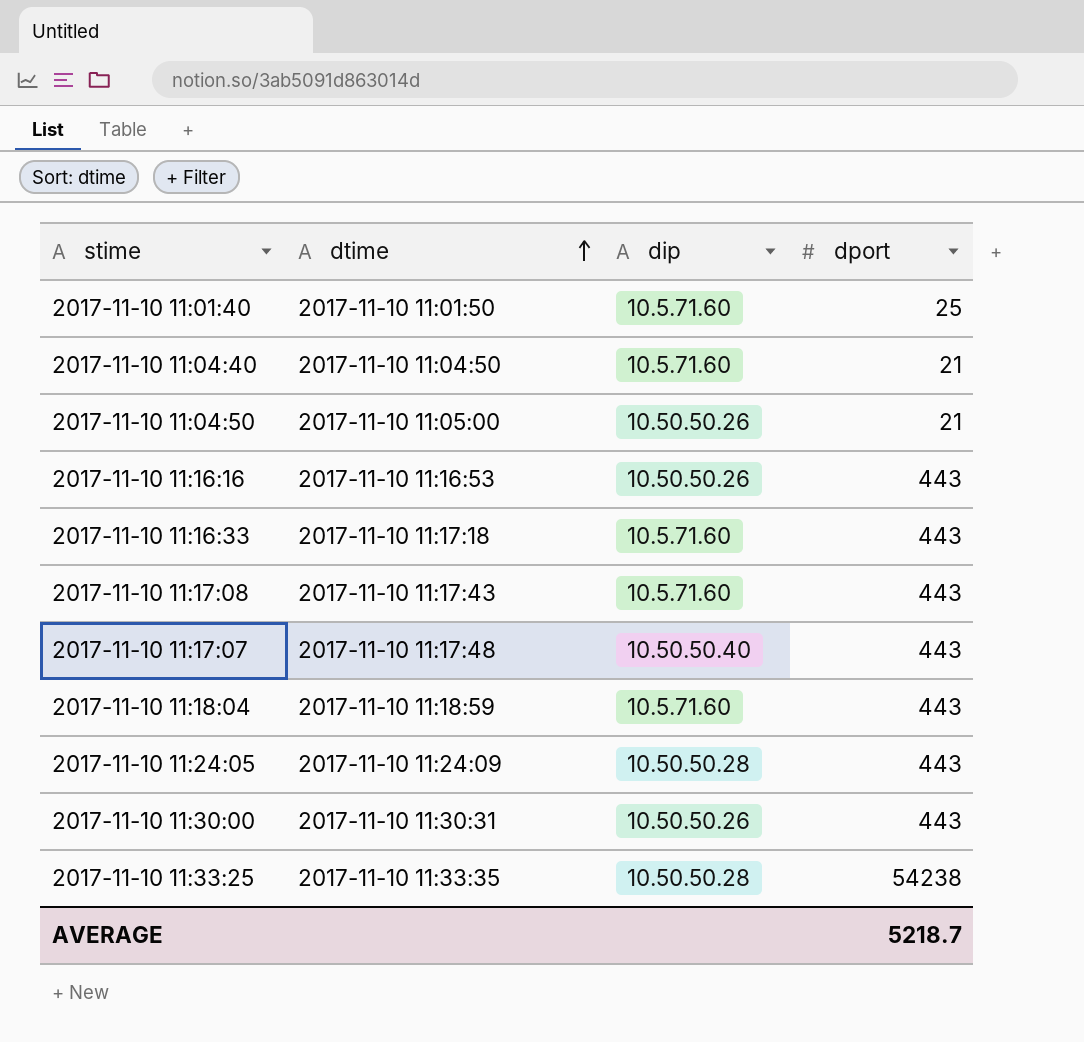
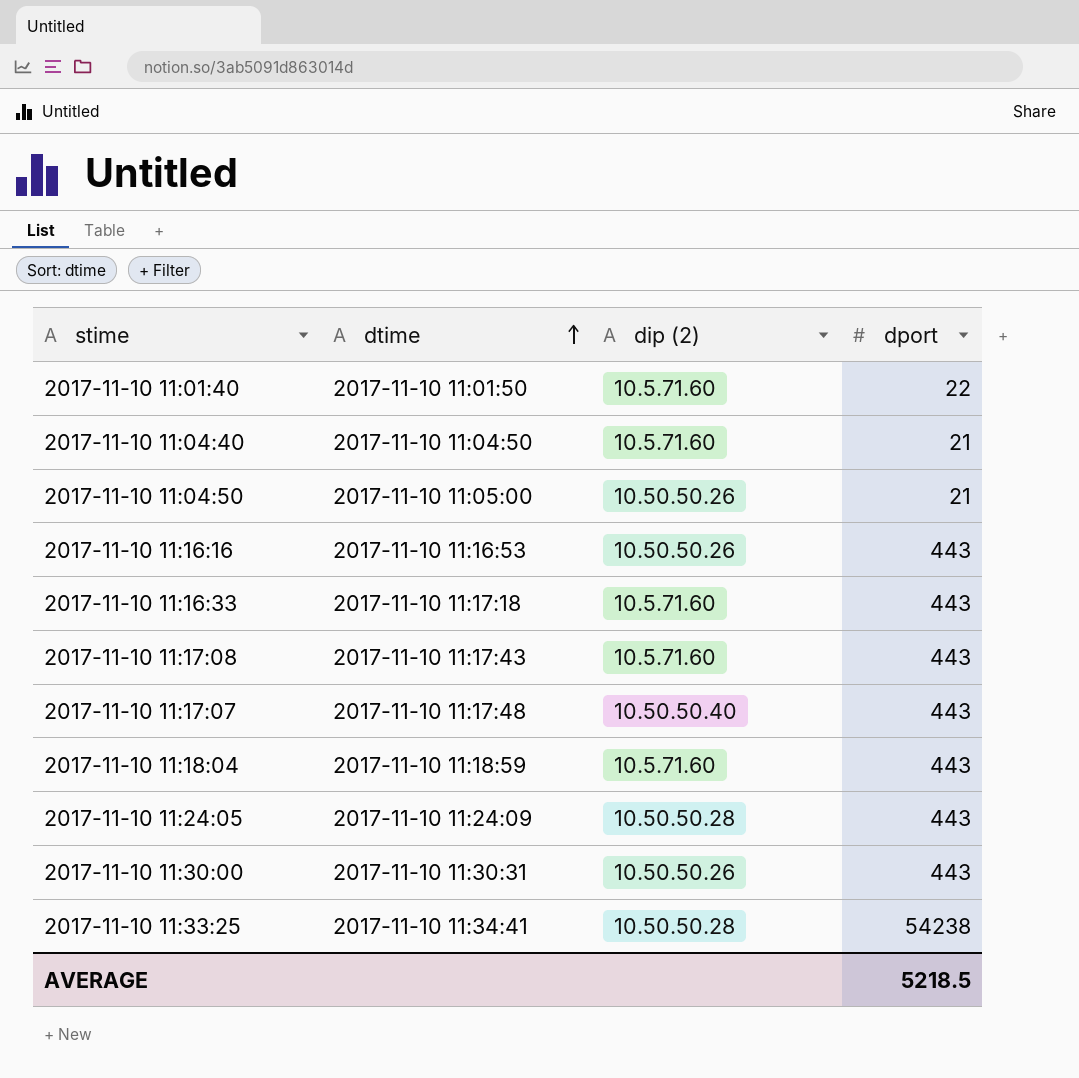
column name: dip -> dip (2)
2017-11-10 11:01:40 | dport: 25 -> 22
2017-11-10 11:33:25 | dtime: 2017-11-10 11:33:35 -> 2017-11-10 11:34:41
AVERAGE | dport: 5218.7 -> 5218.5

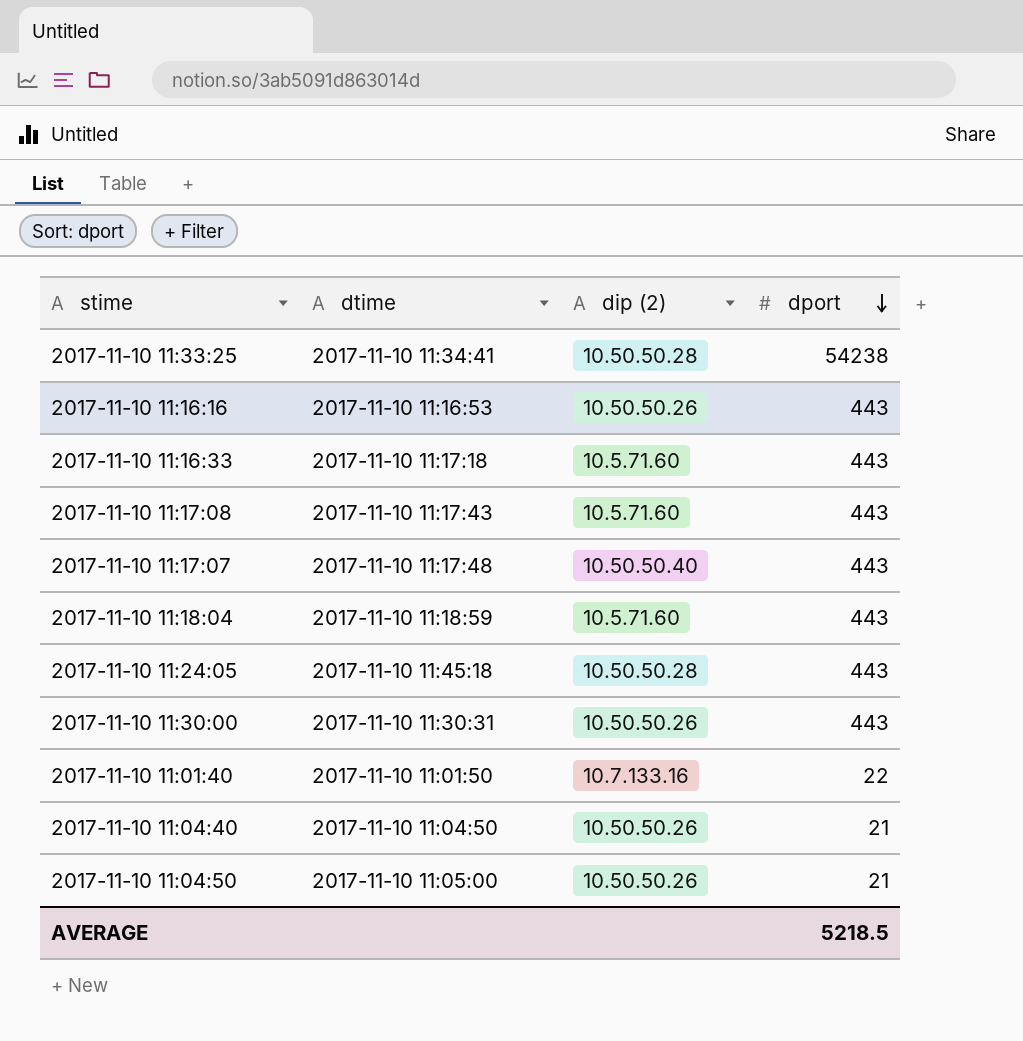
row order: dtime ascending -> dport descending
2017-11-10 11:24:05 | dtime: 2017-11-10 11:24:09 -> 2017-11-10 11:45:18
2017-11-10 11:01:40 | dip (2): 10.5.71.60 -> 10.7.133.16
2017-11-10 11:04:40 | dip (2): 10.5.71.60 -> 10.50.50.26

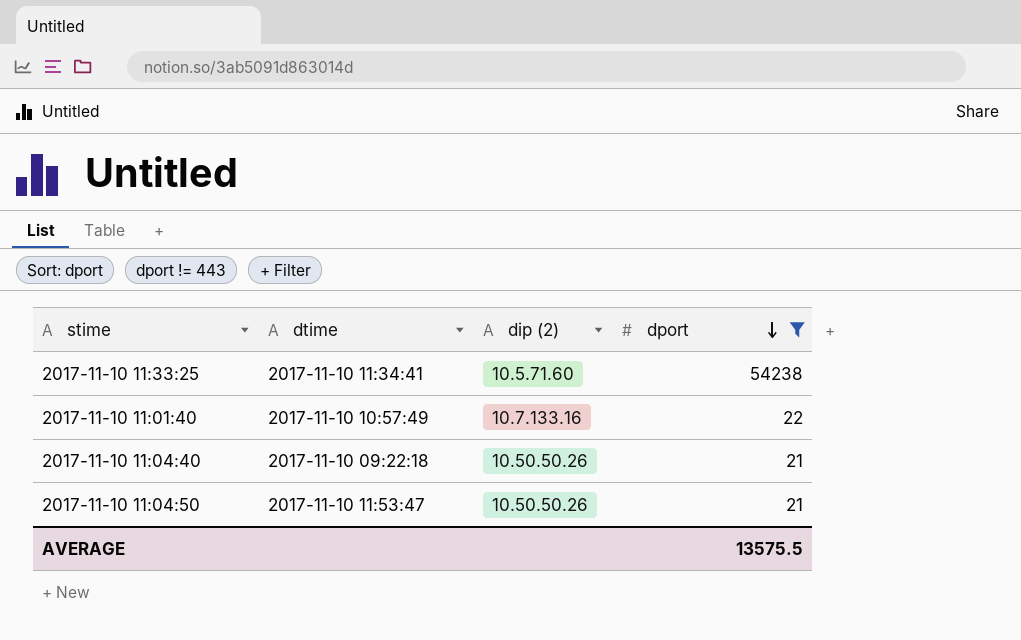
filter: none -> dport != 443
2017-11-10 11:33:25 | dip (2): 10.50.50.28 -> 10.5.71.60
2017-11-10 11:01:40 | dtime: 2017-11-10 11:01:50 -> 2017-11-10 10:57:49
2017-11-10 11:04:40 | dtime: 2017-11-10 11:04:50 -> 2017-11-10 09:22:18
2017-11-10 11:04:50 | dtime: 2017-11-10 11:05:00 -> 2017-11-10 11:53:47
AVERAGE | dport: 5218.5 -> 13575.5

